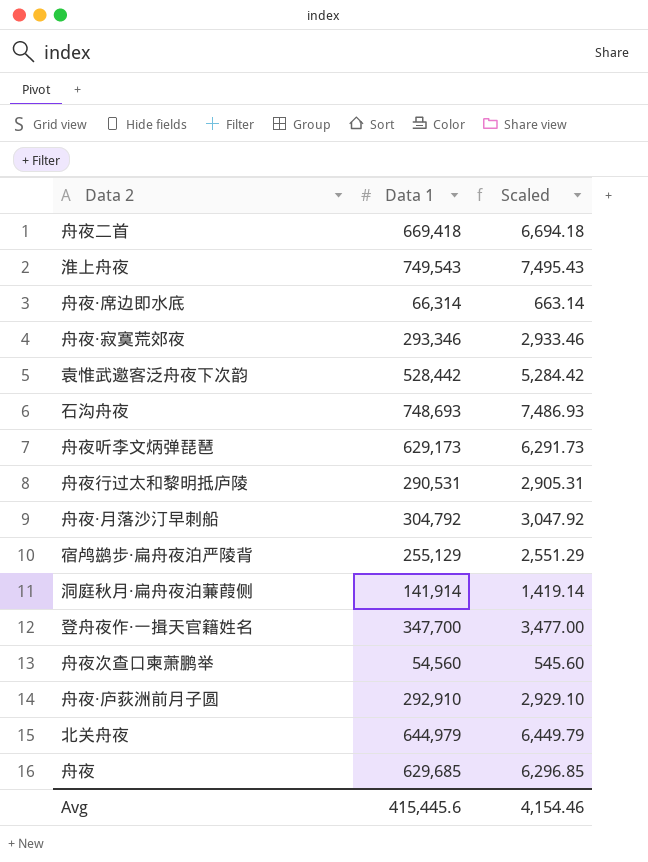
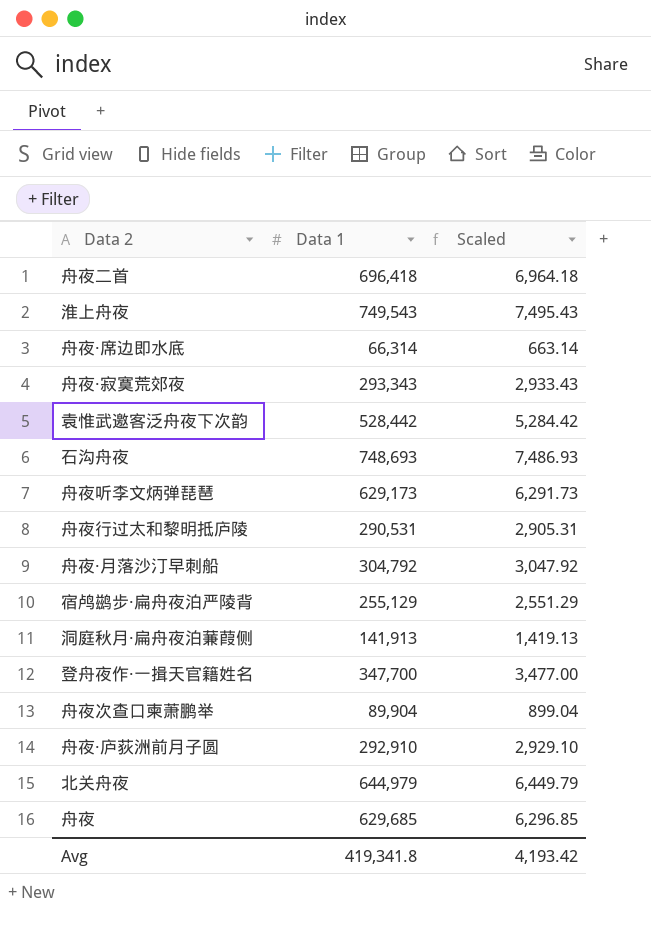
舟夜二首 | Data 1: 669,418 -> 696,418
舟夜二首 | Scaled: 6,694.18 -> 6,964.18
舟夜·寂寞荒郊夜 | Data 1: 293,346 -> 293,343
舟夜·寂寞荒郊夜 | Scaled: 2,933.46 -> 2,933.43
洞庭秋月·扁舟夜泊蒹葭侧 | Data 1: 141,914 -> 141,913
洞庭秋月·扁舟夜泊蒹葭侧 | Scaled: 1,419.14 -> 1,419.13
舟夜次查口柬萧鹏举 | Data 1: 54,560 -> 89,904
舟夜次查口柬萧鹏举 | Scaled: 545.60 -> 899.04
Avg | Data 1: 415,445.6 -> 419,341.8
Avg | Scaled: 4,154.46 -> 4,193.42

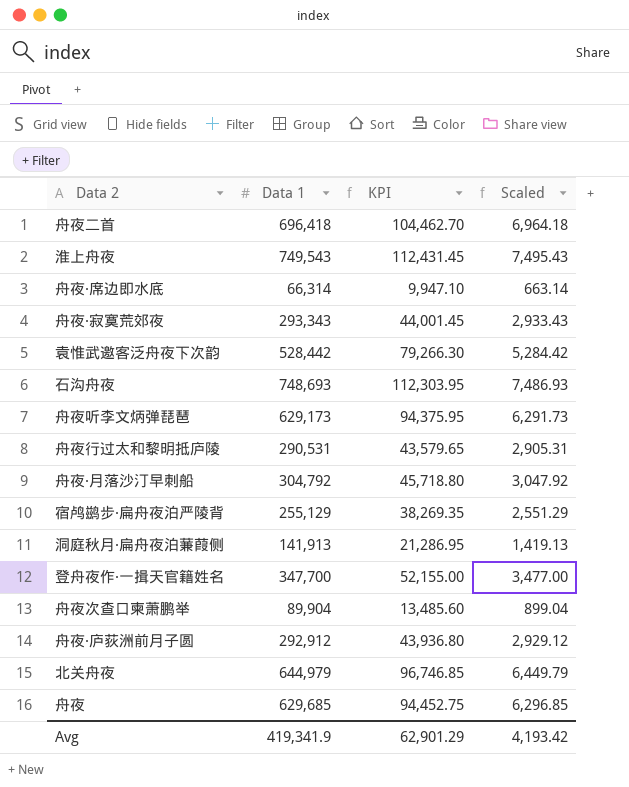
column KPI | formula: none -> [Data 1] * 0.15
舟夜·庐荻洲前月子圆 | Data 1: 292,910 -> 292,912
舟夜·庐荻洲前月子圆 | Scaled: 2,929.10 -> 2,929.12
Avg | Data 1: 419,341.8 -> 419,341.9

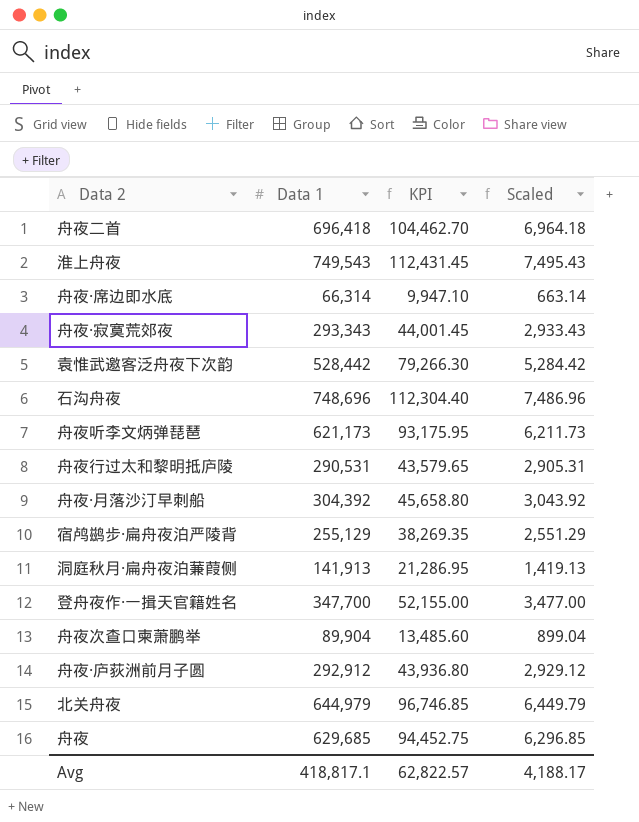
石沟舟夜 | Data 1: 748,693 -> 748,696
石沟舟夜 | KPI: 112,303.95 -> 112,304.40
石沟舟夜 | Scaled: 7,486.93 -> 7,486.96
舟夜听李文炳弹琵琶 | Data 1: 629,173 -> 621,173
舟夜听李文炳弹琵琶 | KPI: 94,375.95 -> 93,175.95
舟夜听李文炳弹琵琶 | Scaled: 6,291.73 -> 6,211.73
舟夜·月落沙汀早刺船 | Data 1: 304,792 -> 304,392
舟夜·月落沙汀早刺船 | KPI: 45,718.80 -> 45,658.80
舟夜·月落沙汀早刺船 | Scaled: 3,047.92 -> 3,043.92
Avg | Data 1: 419,341.9 -> 418,817.1
Avg | KPI: 62,901.29 -> 62,822.57
Avg | Scaled: 4,193.42 -> 4,188.17

